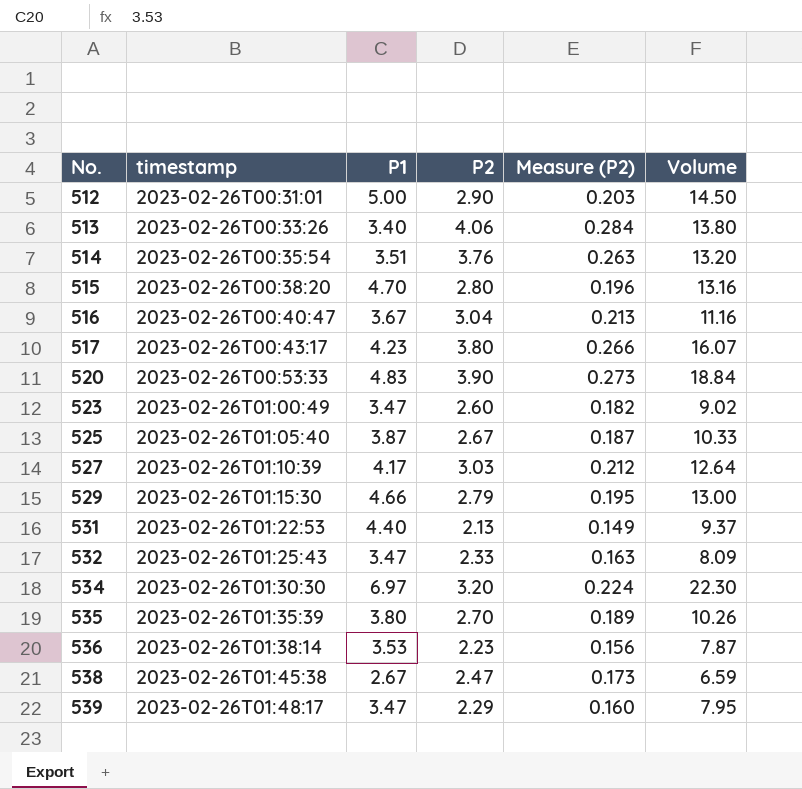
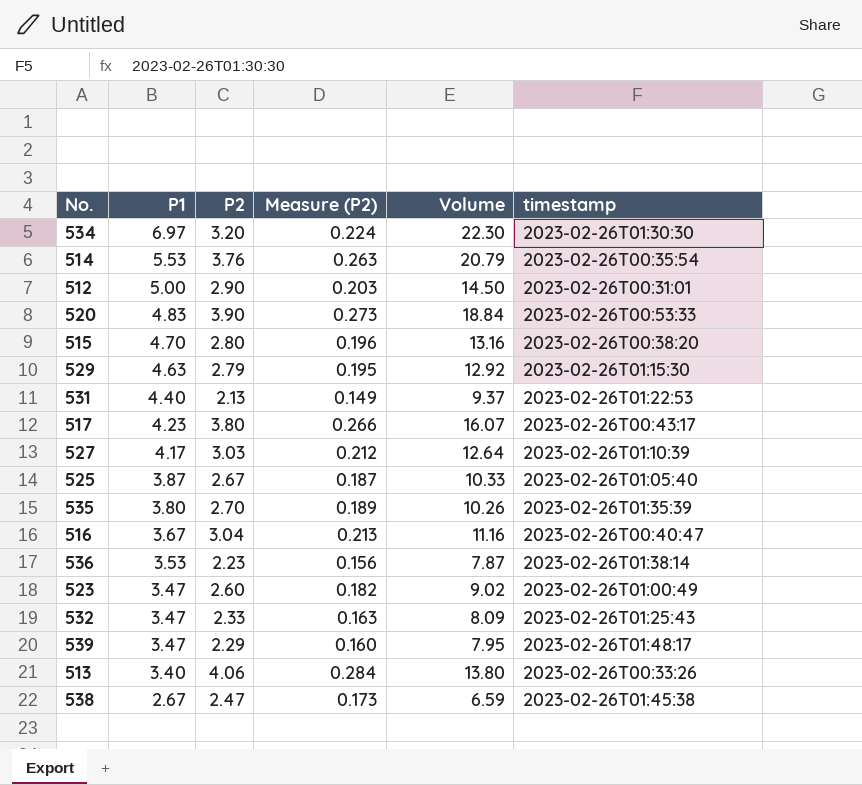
row order: No. ascending -> P1 descending
column timestamp | position: 2 -> 6
514 | P1: 3.51 -> 5.53
514 | Volume: 13.20 -> 20.79
529 | P1: 4.66 -> 4.63
529 | Volume: 13.00 -> 12.92

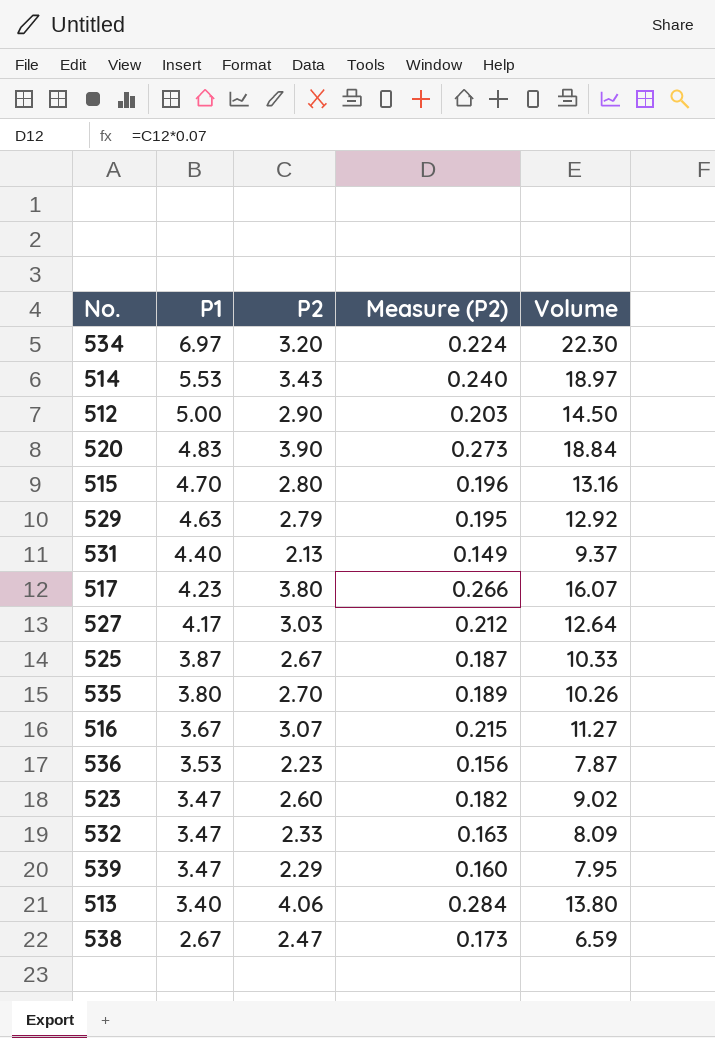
column timestamp | position: 6 -> none
514 | P2: 3.76 -> 3.43
514 | Measure (P2): 0.263 -> 0.240
514 | Volume: 20.79 -> 18.97
516 | P2: 3.04 -> 3.07
516 | Measure (P2): 0.213 -> 0.215
516 | Volume: 11.16 -> 11.27

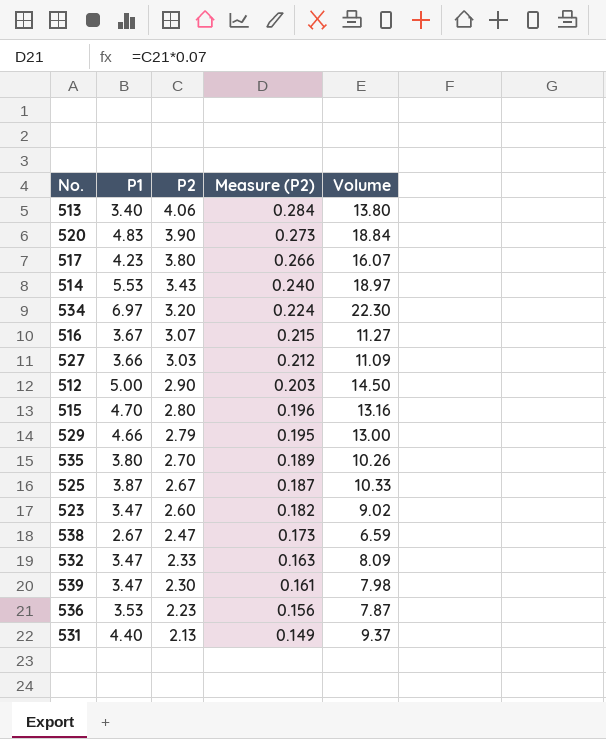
row order: P1 descending -> P2 descending
527 | P1: 4.17 -> 3.66
527 | Volume: 12.64 -> 11.09
529 | P1: 4.63 -> 4.66
529 | Volume: 12.92 -> 13.00
539 | P2: 2.29 -> 2.30
539 | Measure (P2): 0.160 -> 0.161
539 | Volume: 7.95 -> 7.98

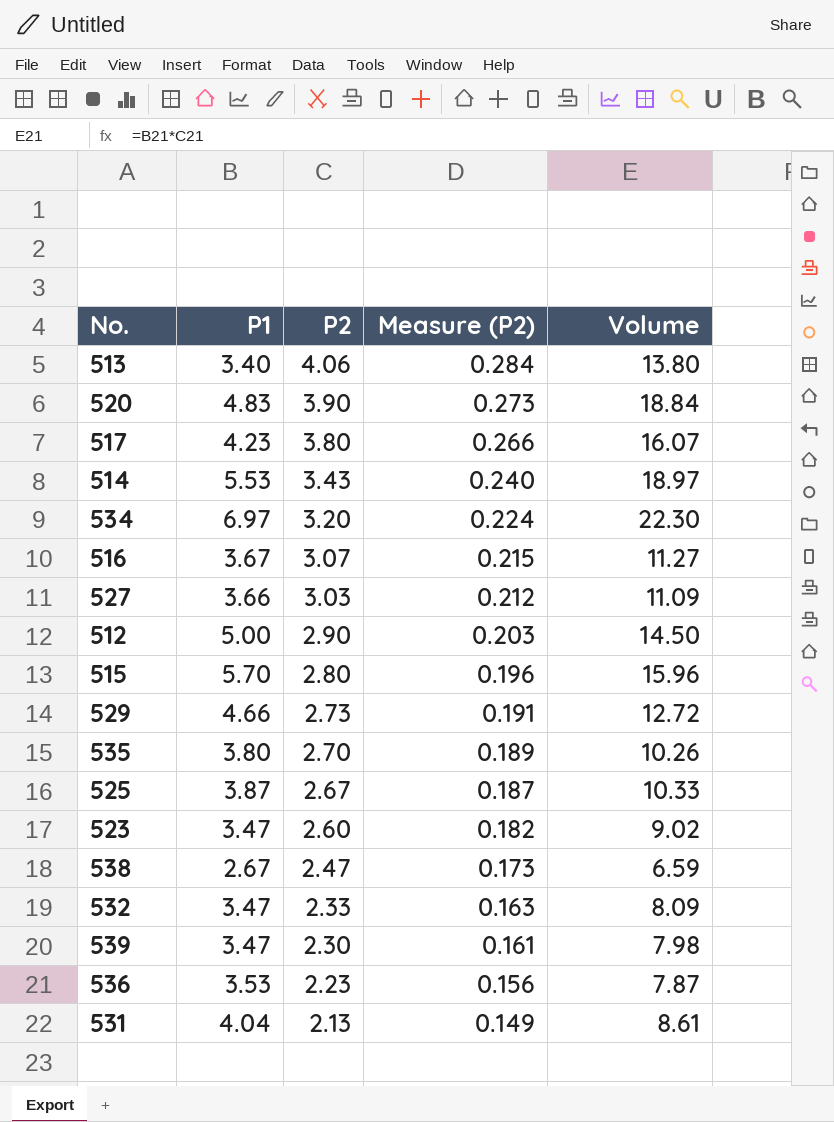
515 | P1: 4.70 -> 5.70
515 | Volume: 13.16 -> 15.96
529 | P2: 2.79 -> 2.73
529 | Measure (P2): 0.195 -> 0.191
529 | Volume: 13.00 -> 12.72
531 | P1: 4.40 -> 4.04
531 | Volume: 9.37 -> 8.61

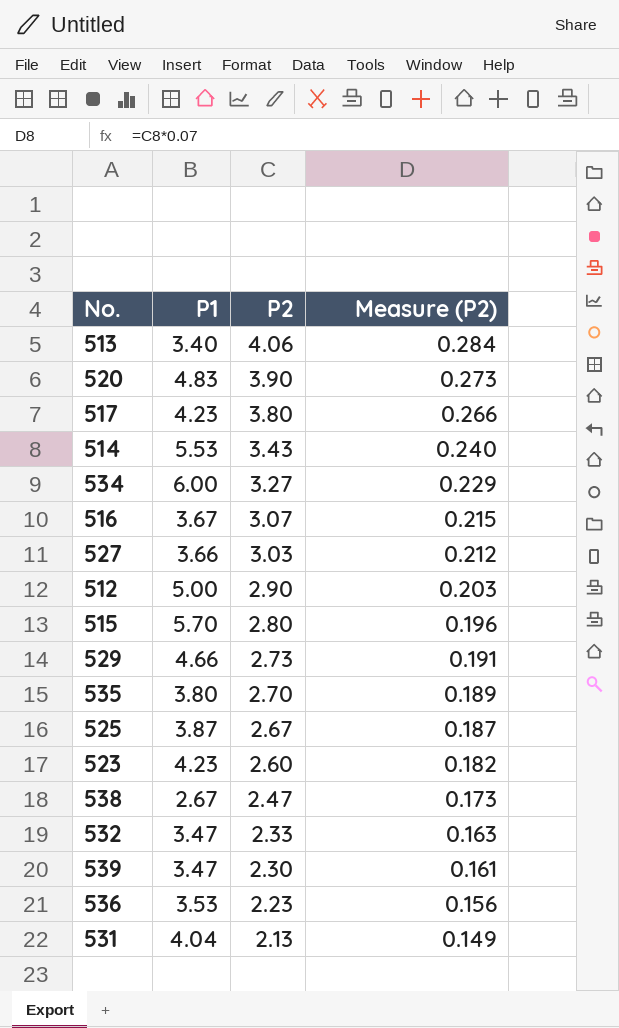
column Volume | formula: [P1] * [P2] -> none
534 | P1: 6.97 -> 6.00
534 | P2: 3.20 -> 3.27
534 | Measure (P2): 0.224 -> 0.229
523 | P1: 3.47 -> 4.23

